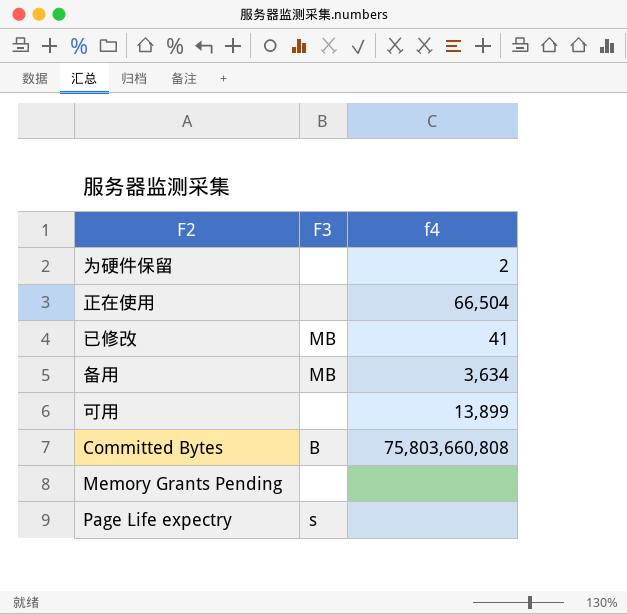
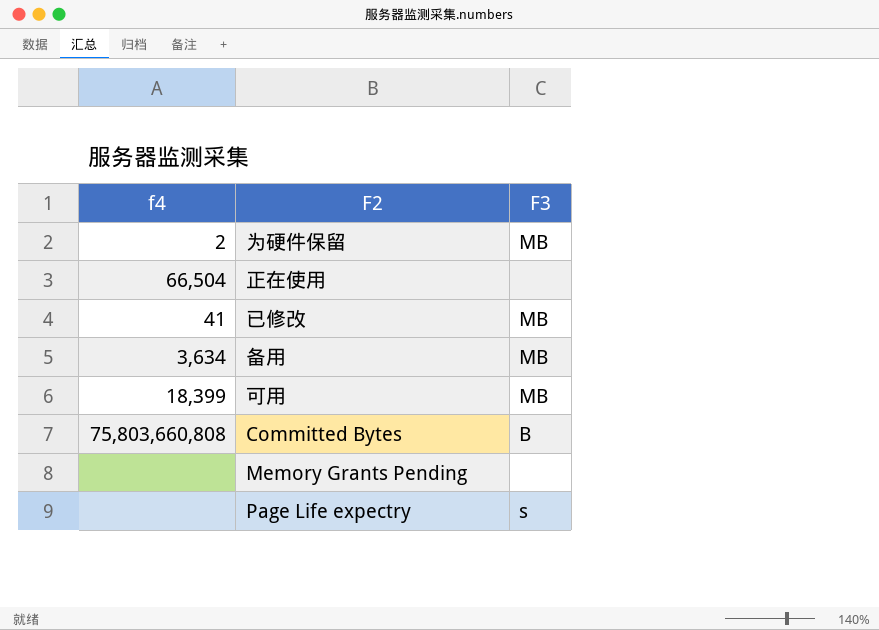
column f4 | position: 3 -> 1
为硬件保留 | F3: none -> MB
可用 | f4: 13,899 -> 18,399
可用 | F3: none -> MB

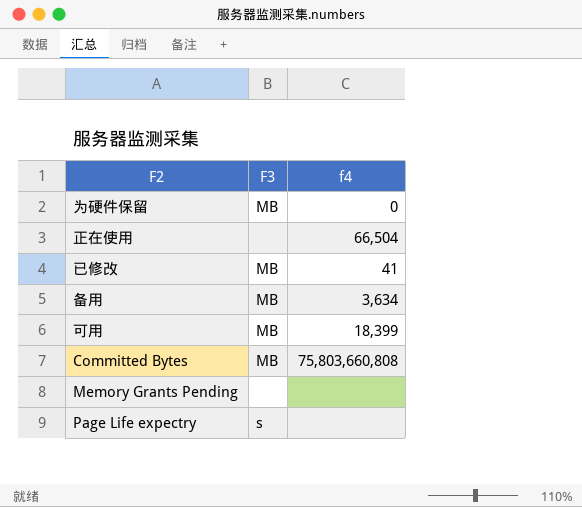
column f4 | position: 1 -> 3
为硬件保留 | f4: 2 -> 0
Committed Bytes | F3: B -> MB

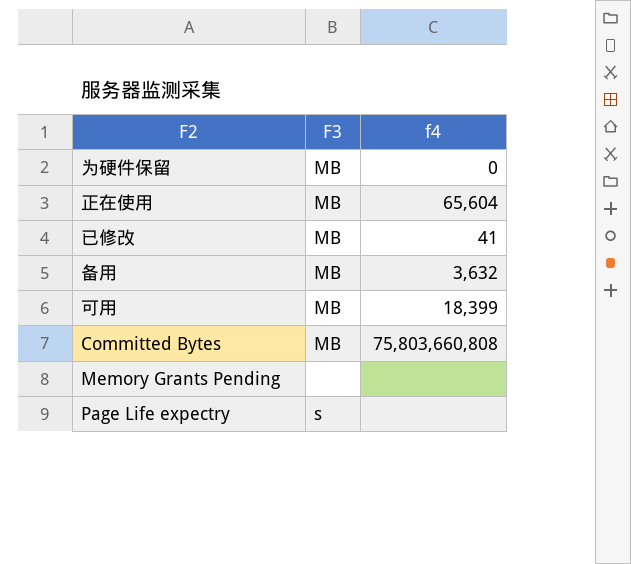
正在使用 | F3: none -> MB
正在使用 | f4: 66,504 -> 65,604
备用 | f4: 3,634 -> 3,632

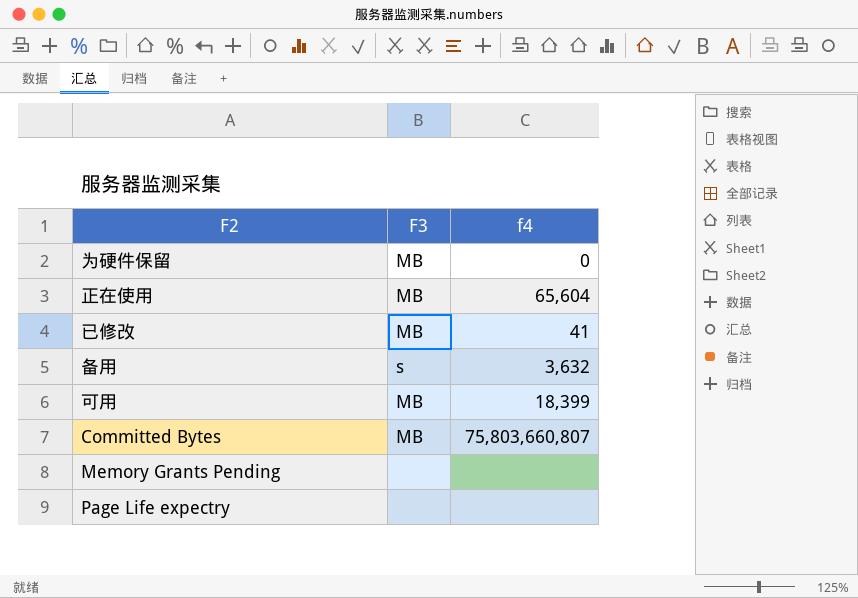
备用 | F3: MB -> s
Committed Bytes | f4: 75,803,660,808 -> 75,803,660,807
Page Life expectry | F3: s -> none

